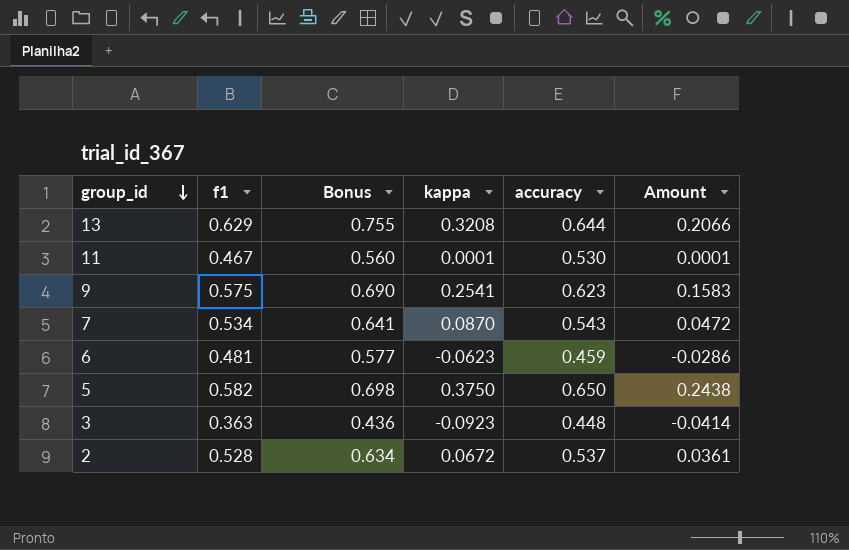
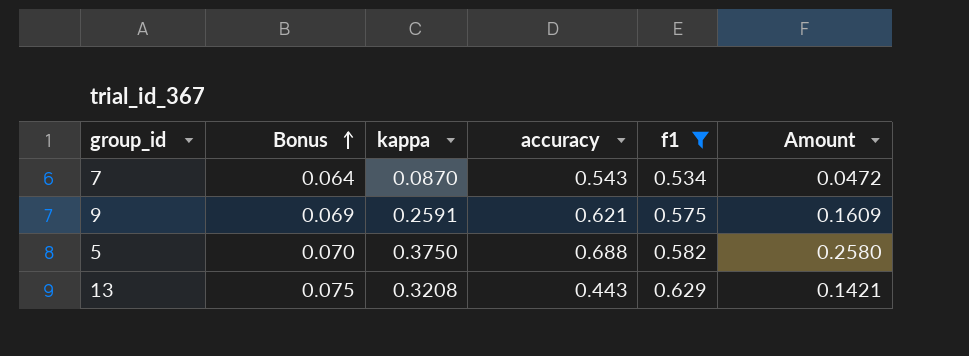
filter: none -> f1 >= 0.534
row order: group_id descending -> Bonus ascending
column Bonus | formula: [f1] * 1.2 -> [f1] * 0.12
column f1 | position: 2 -> 5
9 | kappa: 0.2541 -> 0.2591
9 | accuracy: 0.623 -> 0.621
9 | Amount: 0.1583 -> 0.1609
5 | accuracy: 0.650 -> 0.688
5 | Amount: 0.2438 -> 0.2580
13 | accuracy: 0.644 -> 0.443
13 | Amount: 0.2066 -> 0.1421

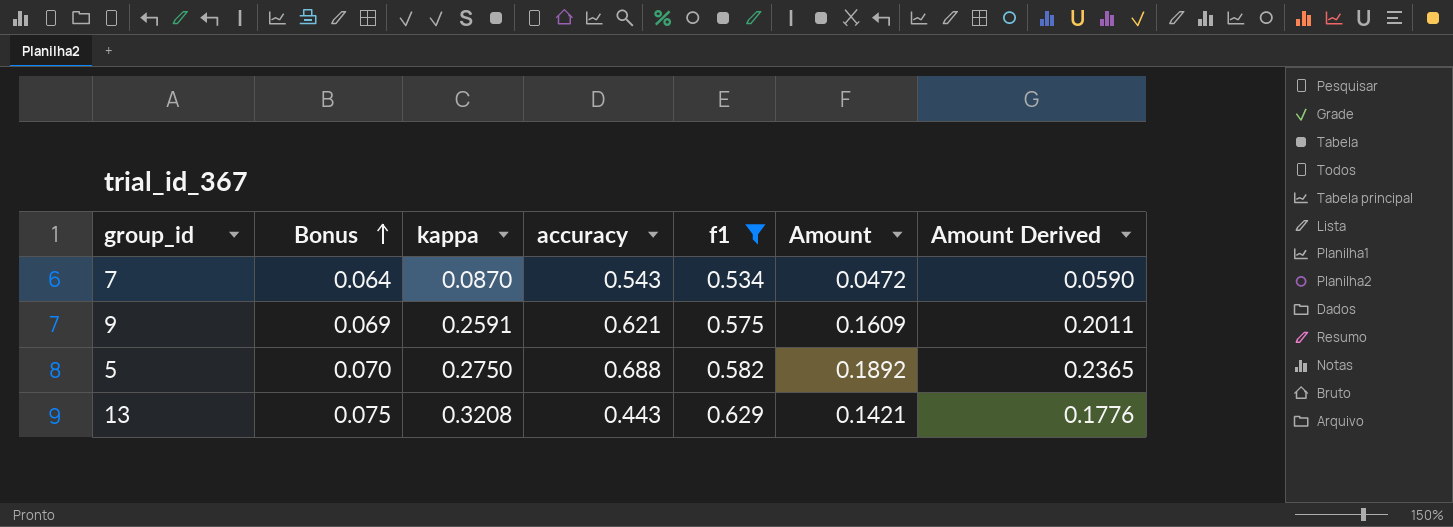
column Amount Derived | formula: none -> [Amount] * 1.25
5 | kappa: 0.3750 -> 0.2750
5 | Amount: 0.2580 -> 0.1892

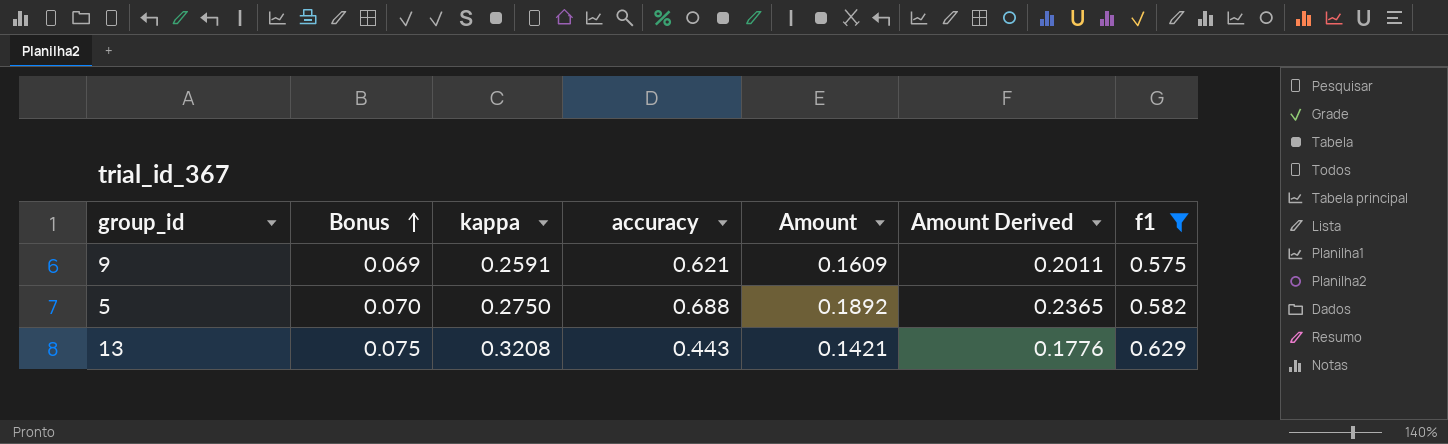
column f1 | position: 5 -> 7
row 7: 0.064 | 0.0870 | 0.543 | 0.534 | 0.0472 | 0.0590 -> none

